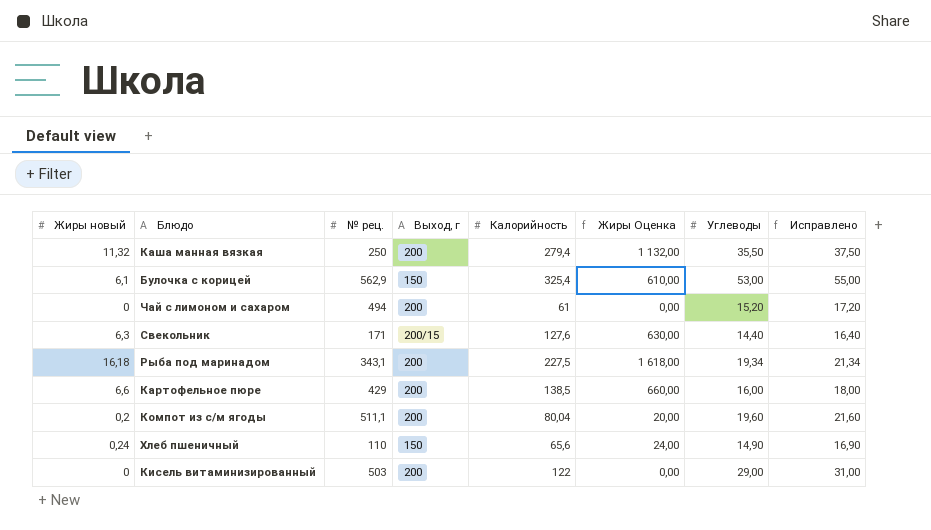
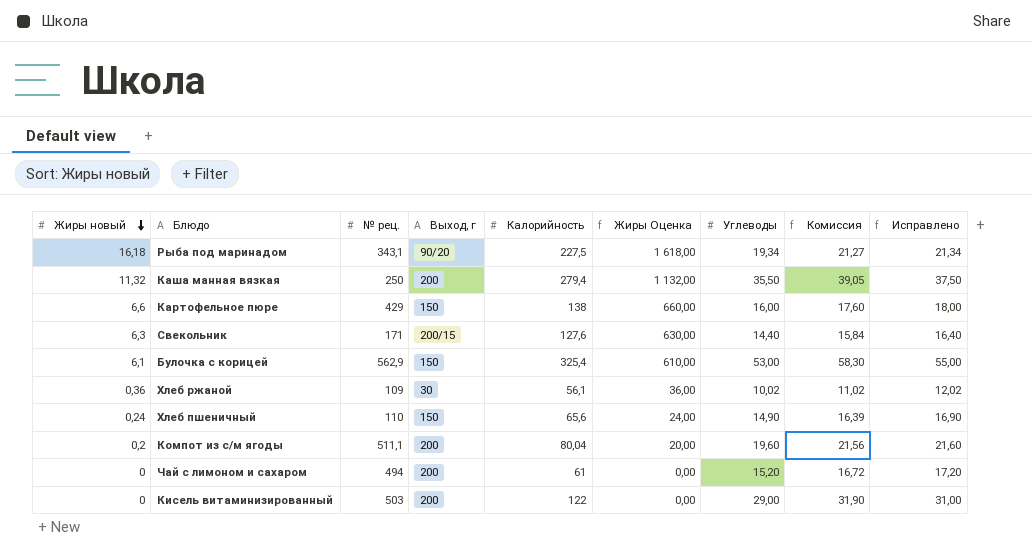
row order: none -> Жиры новый descending
column Комиссия | formula: none -> [Углеводы] * 1,1
Рыба под маринадом | Выход, г: 200 -> 90/20
Картофельное пюре | Выход, г: 200 -> 150
Картофельное пюре | Калорийность: 138,5 -> 138
row Хлеб ржаной: none -> 0,36 | 109 | 30 | 56,1 | 36,00 | 10,02 | 11,02 | 12,02

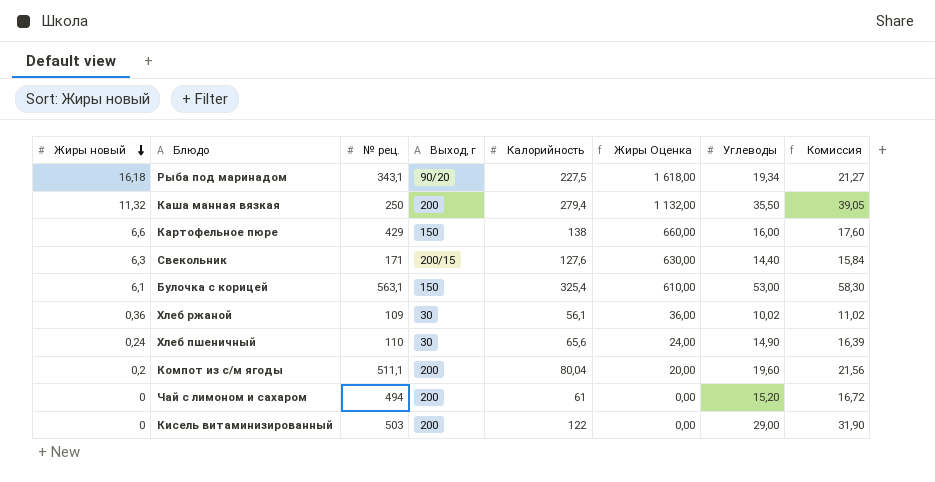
column Исправлено | formula: [Углеводы] + 2 -> none
Булочка с корицей | № рец.: 562,9 -> 563,1
Хлеб пшеничный | Выход, г: 150 -> 30

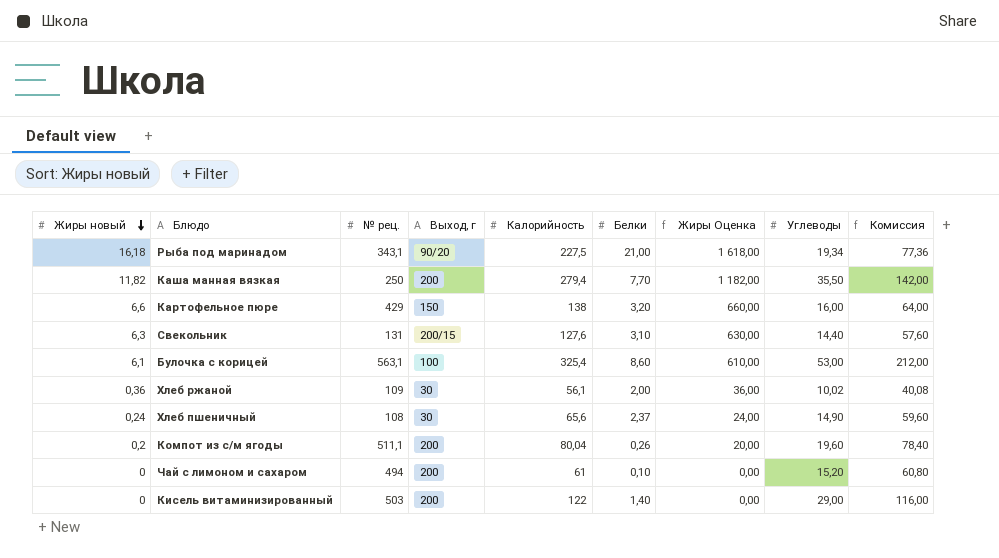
column Белки | position: none -> 6
column Комиссия | formula: [Углеводы] * 1,1 -> [Углеводы] * 4
Каша манная вязкая | Жиры новый: 11,32 -> 11,82
Каша манная вязкая | Жиры Оценка: 1 132,00 -> 1 182,00
Свекольник | № рец.: 171 -> 131
Булочка с корицей | Выход, г: 150 -> 100
Хлеб пшеничный | № рец.: 110 -> 108

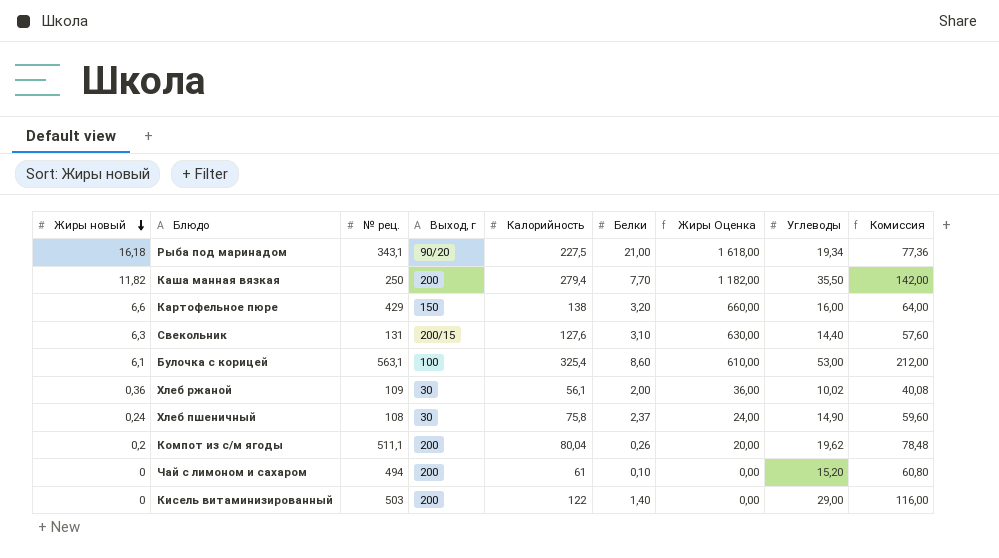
Хлеб пшеничный | Калорийность: 65,6 -> 75,8
Компот из с/м ягоды | Углеводы: 19,60 -> 19,62
Компот из с/м ягоды | Комиссия: 78,40 -> 78,48

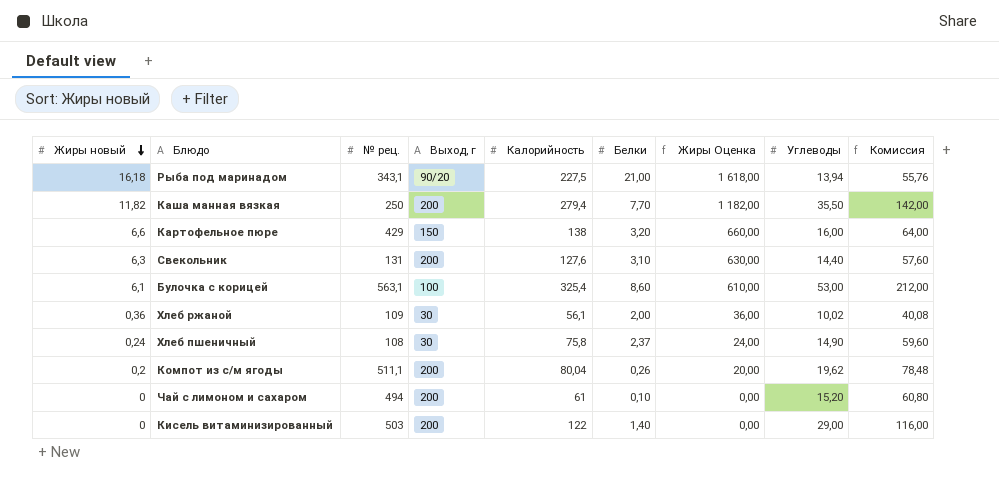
Рыба под маринадом | Углеводы: 19,34 -> 13,94
Рыба под маринадом | Комиссия: 77,36 -> 55,76
Свекольник | Выход, г: 200/15 -> 200

